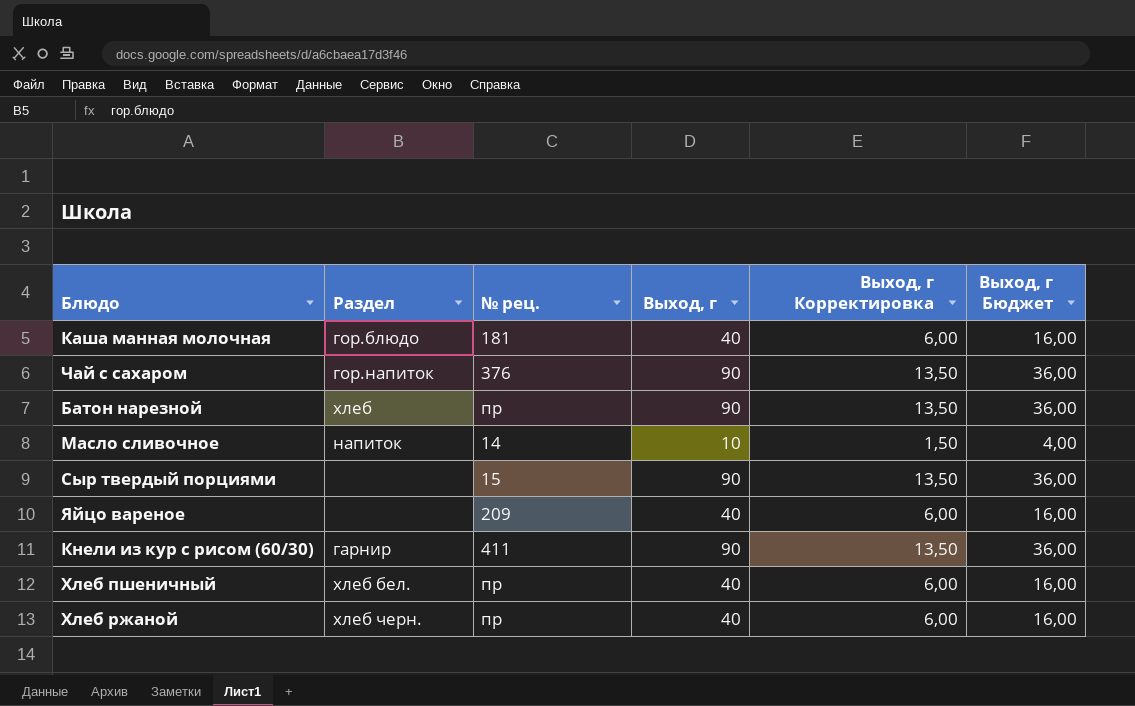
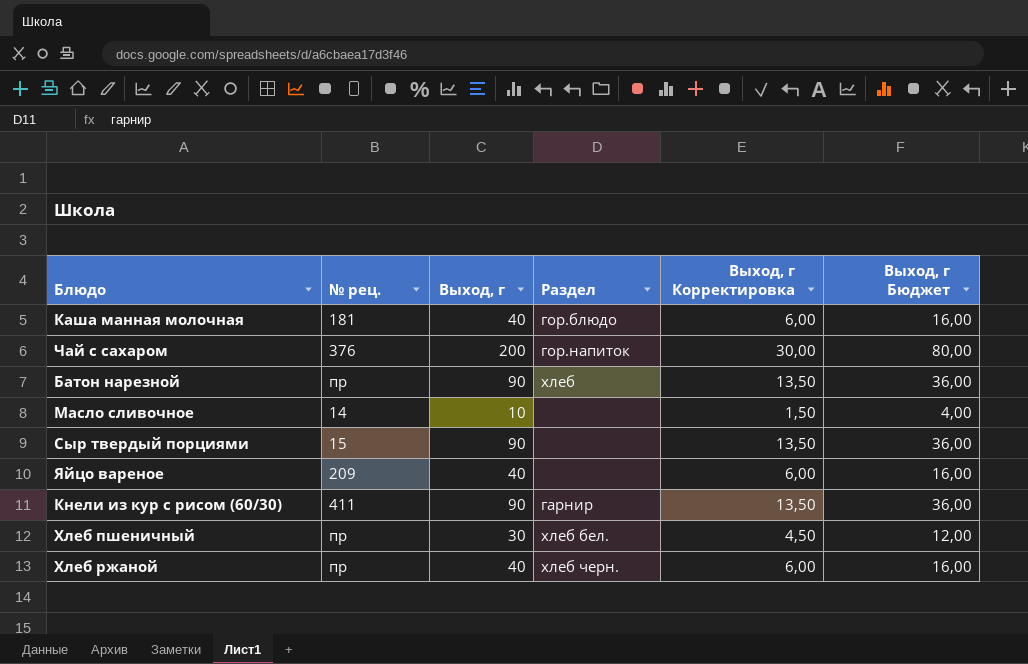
column Раздел | position: 2 -> 4
Чай с сахаром | Выход, г: 90 -> 200
Чай с сахаром | Выход, г Корректировка: 13,50 -> 30,00
Чай с сахаром | Выход, г Бюджет: 36,00 -> 80,00
Масло сливочное | Раздел: напиток -> none
Хлеб пшеничный | Выход, г: 40 -> 30
Хлеб пшеничный | Выход, г Корректировка: 6,00 -> 4,50
Хлеб пшеничный | Выход, г Бюджет: 16,00 -> 12,00

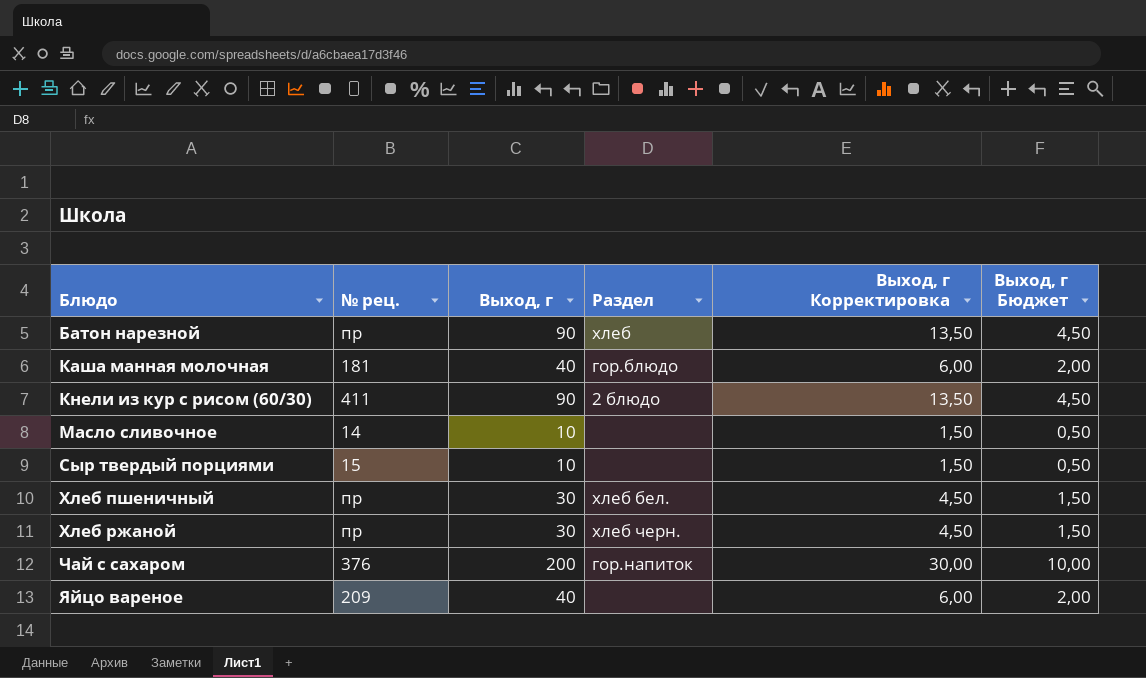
row order: none -> Блюдо ascending
column Выход, г Бюджет | formula: [Выход, г] * 0,4 -> [Выход, г] * 0,05
Кнели из кур с рисом (60/30) | Раздел: гарнир -> 2 блюдо
Сыр твердый порциями | Выход, г: 90 -> 10
Сыр твердый порциями | Выход, г Корректировка: 13,50 -> 1,50
Хлеб ржаной | Выход, г: 40 -> 30
Хлеб ржаной | Выход, г Корректировка: 6,00 -> 4,50

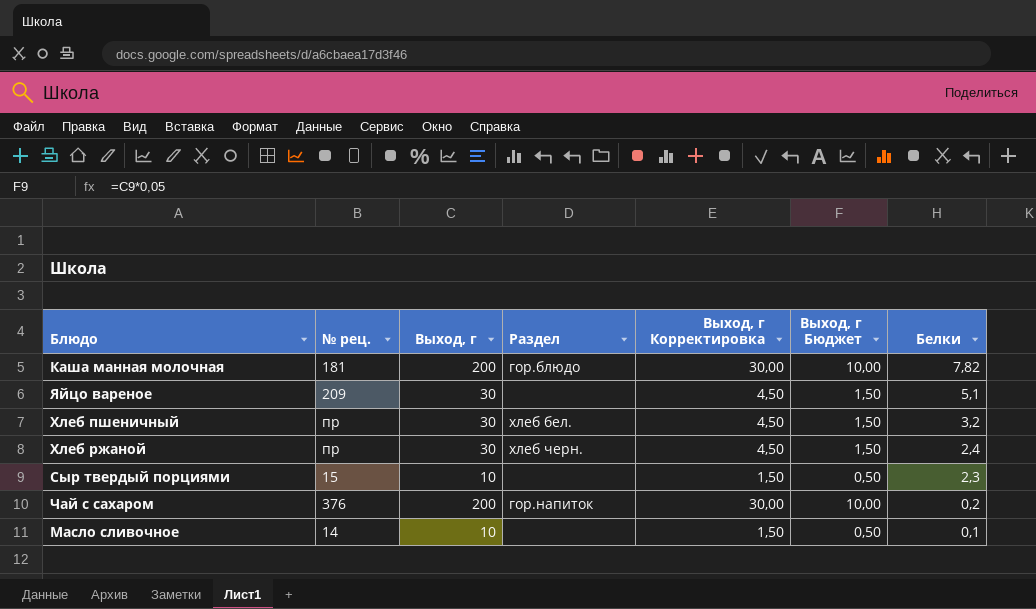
row order: Блюдо ascending -> Белки descending
column Белки | position: none -> 7
row Батон нарезной: пр | 90 | хлеб | 13,50 | 4,50 -> none
row Кнели из кур с рисом (60/30): 411 | 90 | 2 блюдо | 13,50 | 4,50 -> none
Каша манная молочная | Выход, г: 40 -> 200
Каша манная молочная | Выход, г Корректировка: 6,00 -> 30,00
Каша манная молочная | Выход, г Бюджет: 2,00 -> 10,00
Яйцо вареное | Выход, г: 40 -> 30
Яйцо вареное | Выход, г Корректировка: 6,00 -> 4,50
Яйцо вареное | Выход, г Бюджет: 2,00 -> 1,50

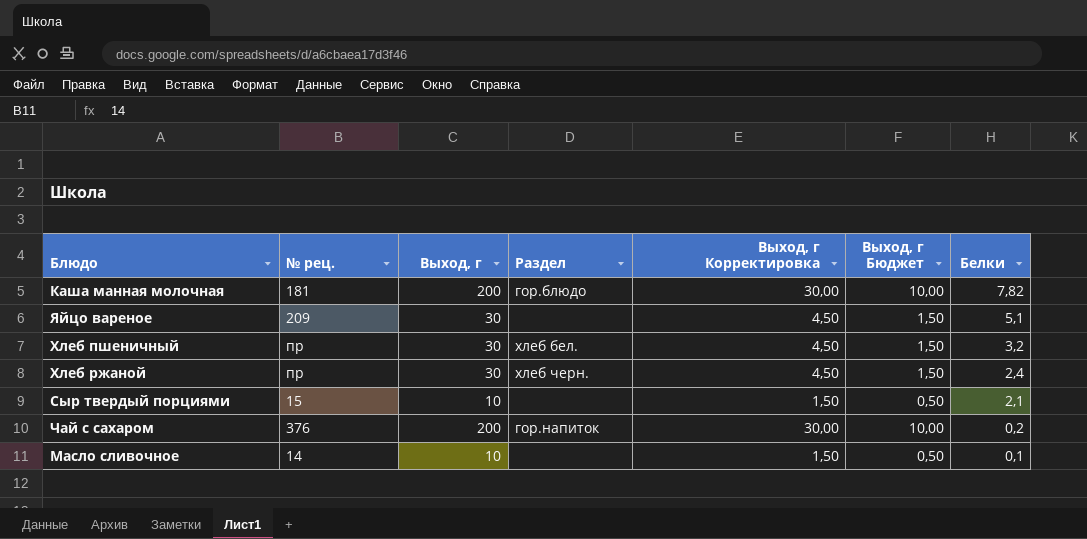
Сыр твердый порциями | Белки: 2,3 -> 2,1

